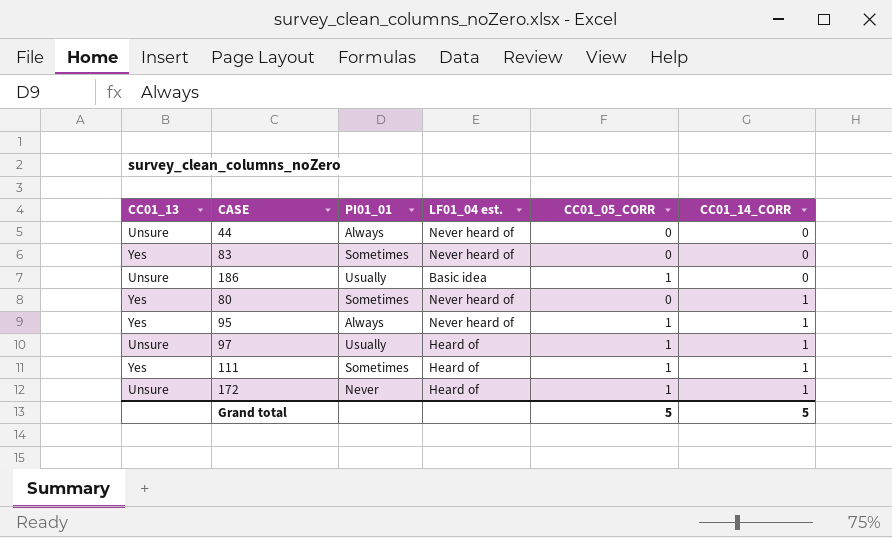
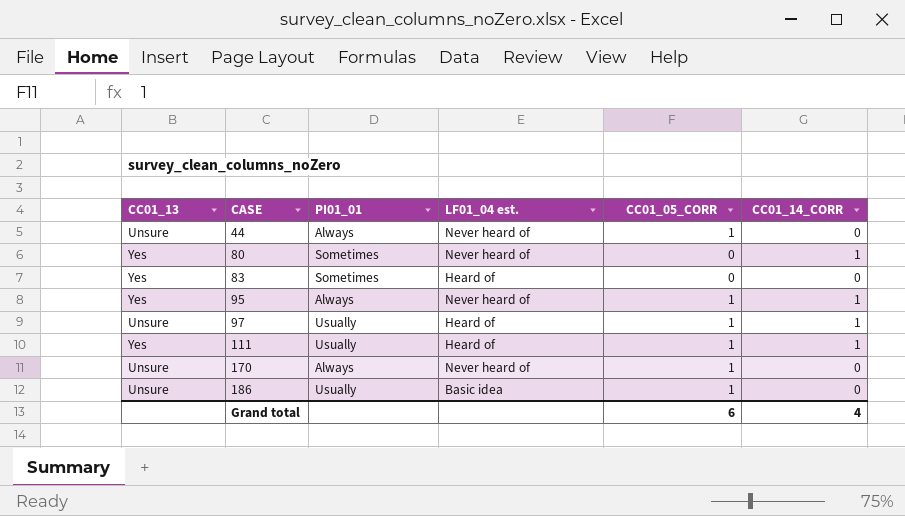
row order: CC01_14_CORR ascending -> CASE ascending
row 172: Unsure | Never | Heard of | 1 | 1 -> none
44 | CC01_05_CORR: 0 -> 1
83 | LF01_04 est.: Never heard of -> Heard of
111 | PI01_01: Sometimes -> Usually
row 170: none -> Unsure | Always | Never heard of | 1 | 0
Grand total | CC01_05_CORR: 5 -> 6
Grand total | CC01_14_CORR: 5 -> 4

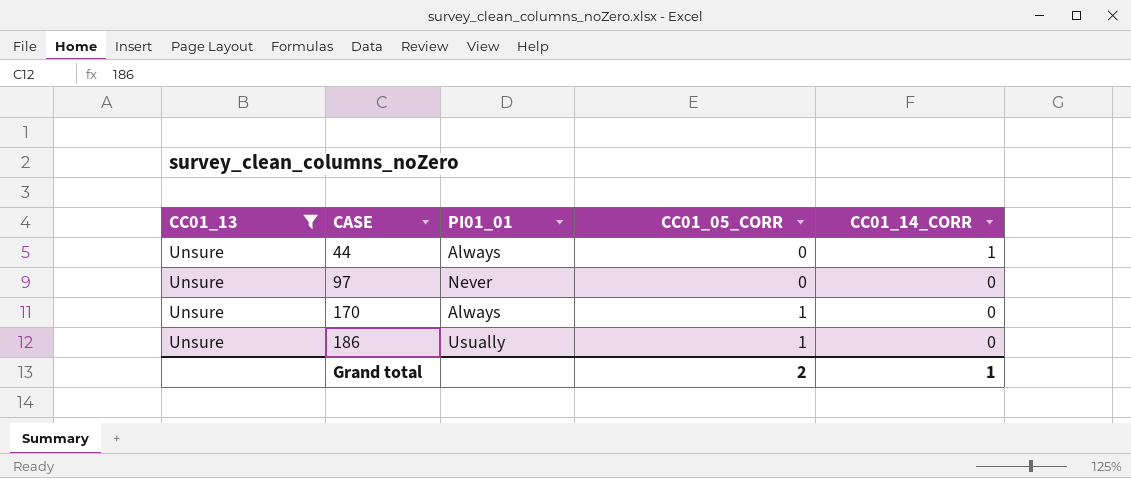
filter: none -> CC01_13 = Unsure
column LF01_04 est. | position: 4 -> none
44 | CC01_05_CORR: 1 -> 0
44 | CC01_14_CORR: 0 -> 1
97 | PI01_01: Usually -> Never
97 | CC01_05_CORR: 1 -> 0
97 | CC01_14_CORR: 1 -> 0
Grand total | CC01_05_CORR: 6 -> 2
Grand total | CC01_14_CORR: 4 -> 1

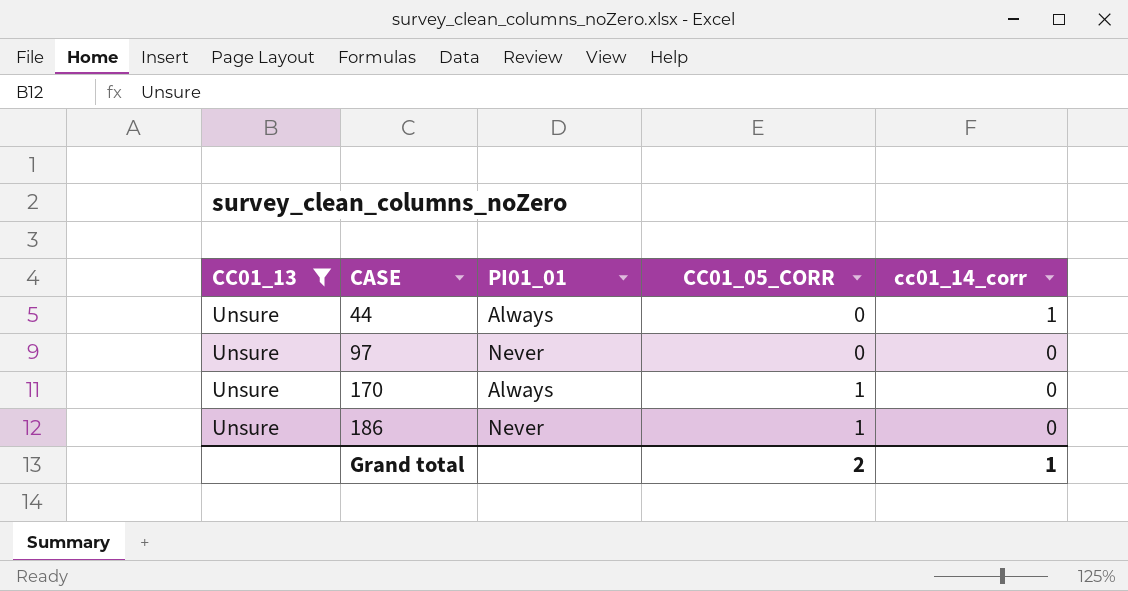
column name: CC01_14_CORR -> cc01_14_corr
186 | PI01_01: Usually -> Never

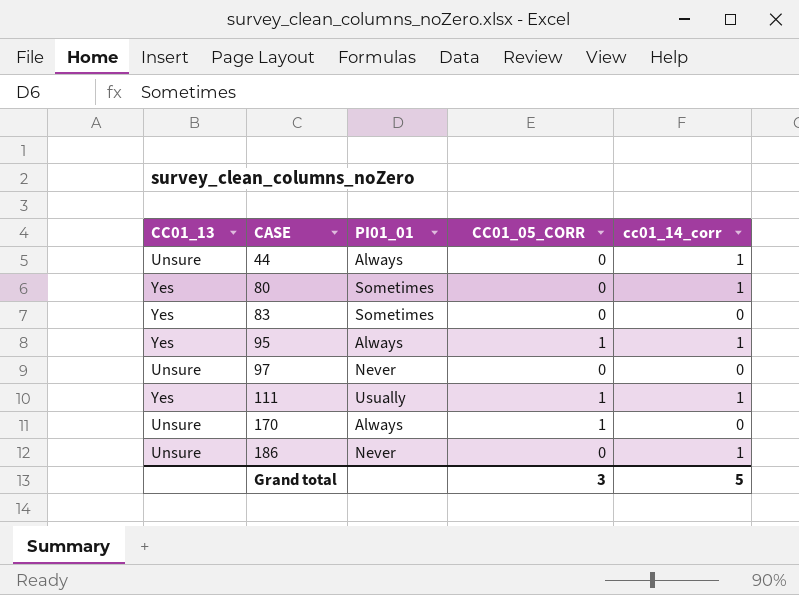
filter: CC01_13 = Unsure -> none
186 | CC01_05_CORR: 1 -> 0
186 | cc01_14_corr: 0 -> 1
Grand total | CC01_05_CORR: 2 -> 3
Grand total | cc01_14_corr: 1 -> 5

